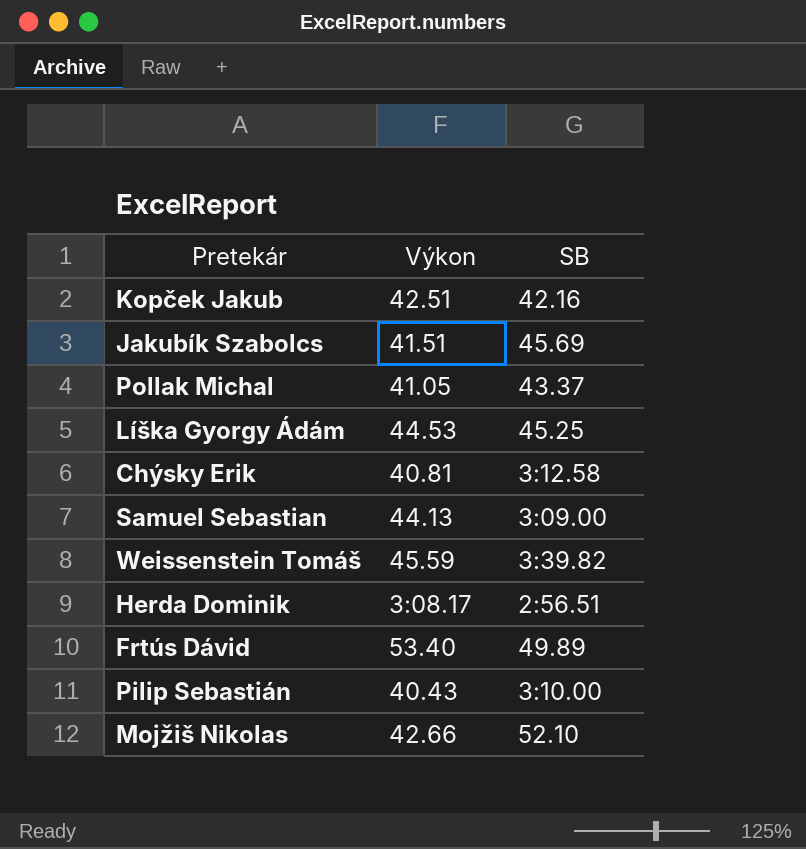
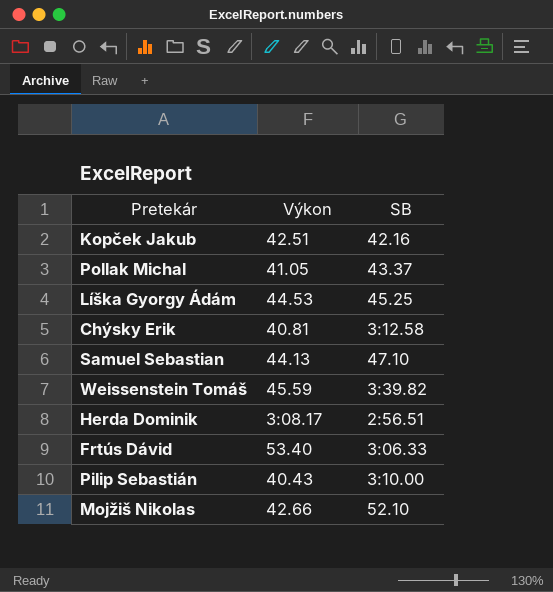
row Jakubík Szabolcs: 41.51 | 45.69 -> none
Samuel Sebastian | SB: 3:09.00 -> 47.10
Frtús Dávid | SB: 49.89 -> 3:06.33

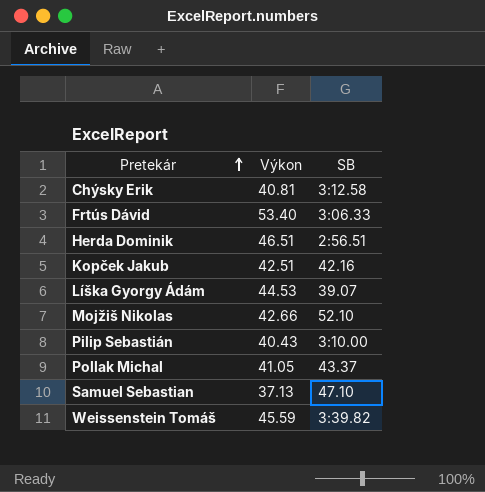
row order: none -> Pretekár ascending
Herda Dominik | Výkon: 3:08.17 -> 46.51
Líška Gyorgy Ádám | SB: 45.25 -> 39.07
Samuel Sebastian | Výkon: 44.13 -> 37.13

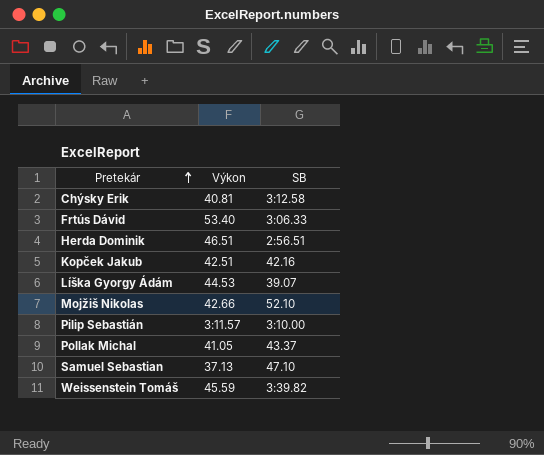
Pilip Sebastián | Výkon: 40.43 -> 3:11.57

